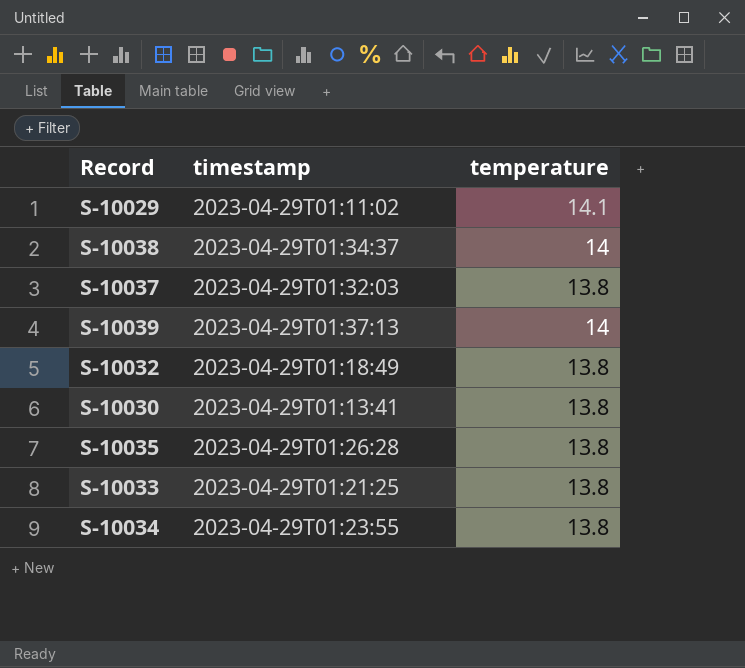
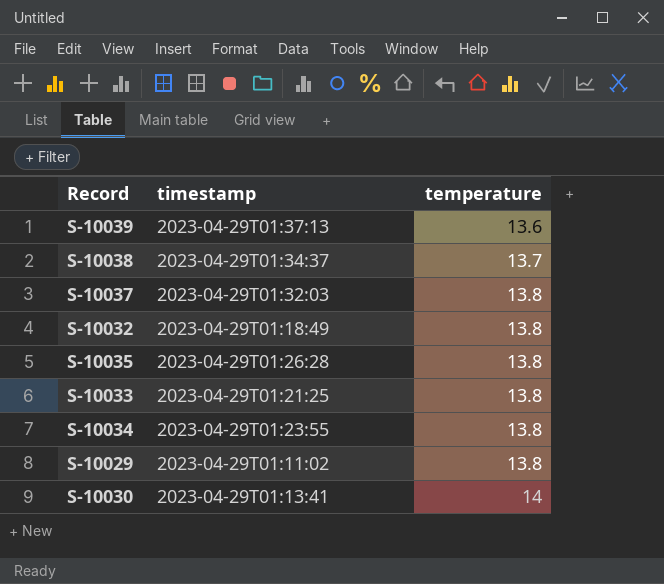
row order: none -> temperature ascending
S-10039 | temperature: 14 -> 13.6
S-10038 | temperature: 14 -> 13.7
S-10029 | temperature: 14.1 -> 13.8
S-10030 | temperature: 13.8 -> 14

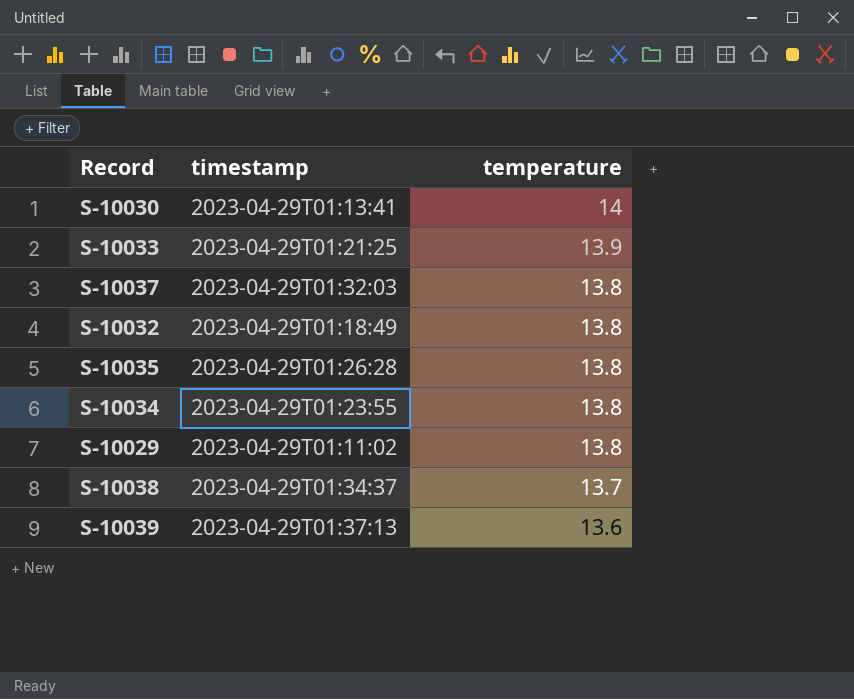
row order: temperature ascending -> temperature descending
S-10033 | temperature: 13.8 -> 13.9

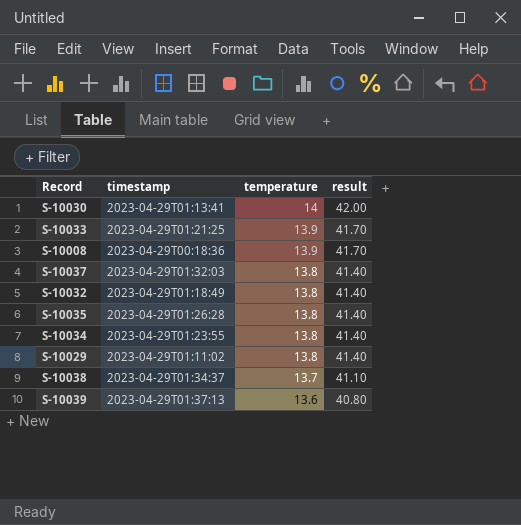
column result | formula: none -> [temperature] * 3
row S-10008: none -> 2023-04-29T00:18:36 | 13.9 | 41.70

